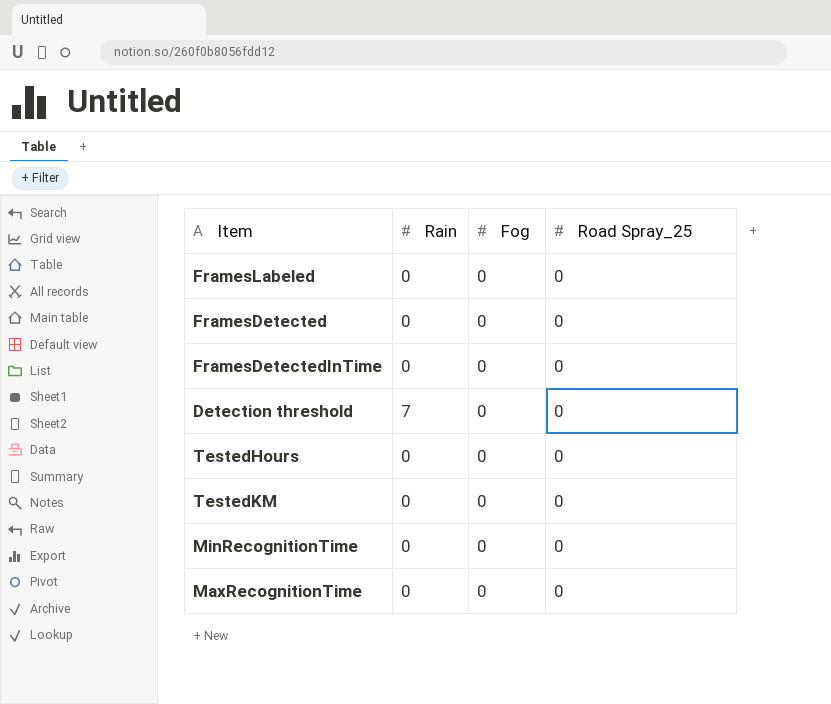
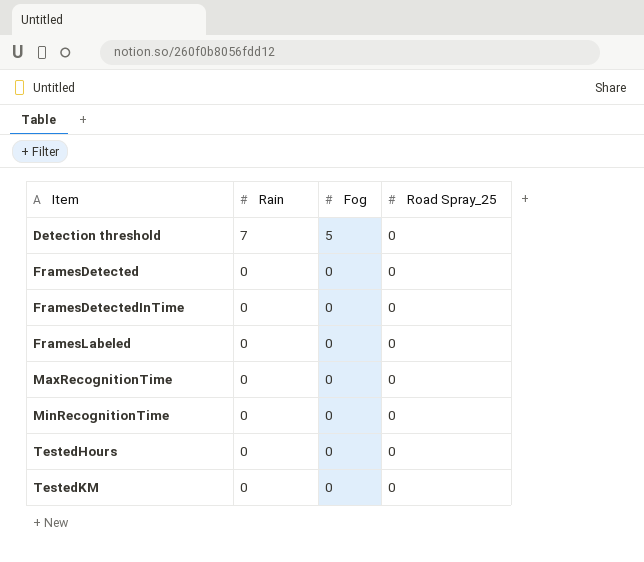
row order: none -> Item ascending
Detection threshold | Fog: 0 -> 5

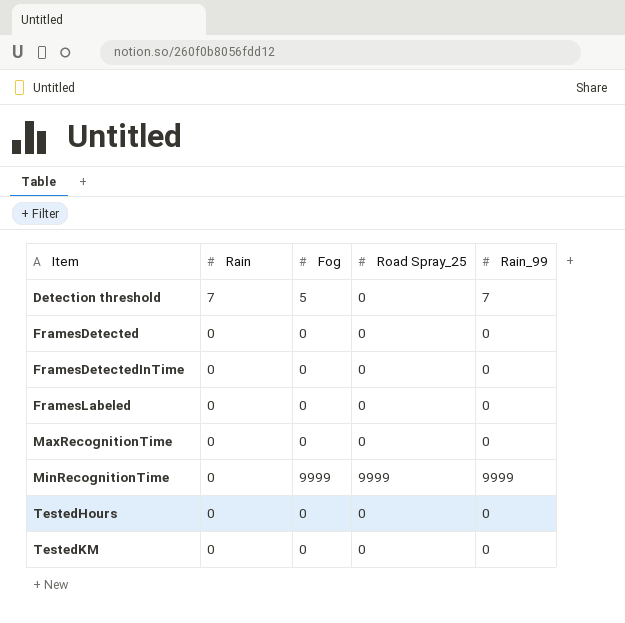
column Rain_99 | position: none -> 5
MinRecognitionTime | Fog: 0 -> 9999
MinRecognitionTime | Road Spray_25: 0 -> 9999

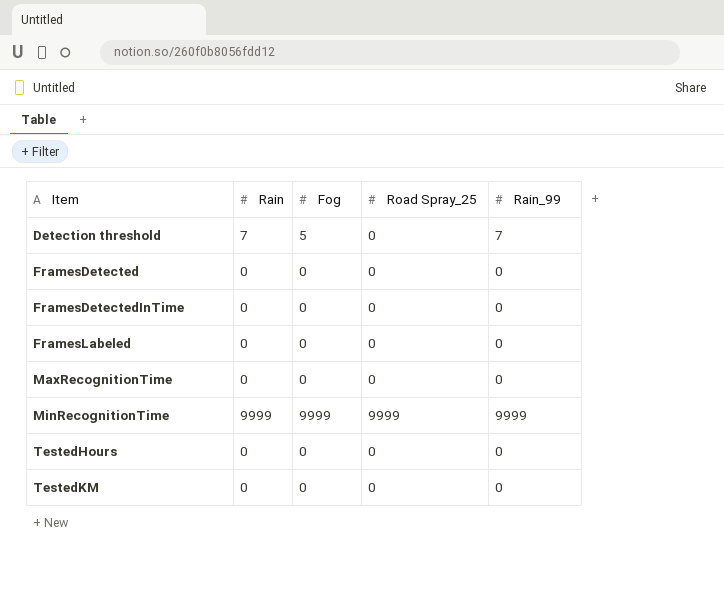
MinRecognitionTime | Rain: 0 -> 9999

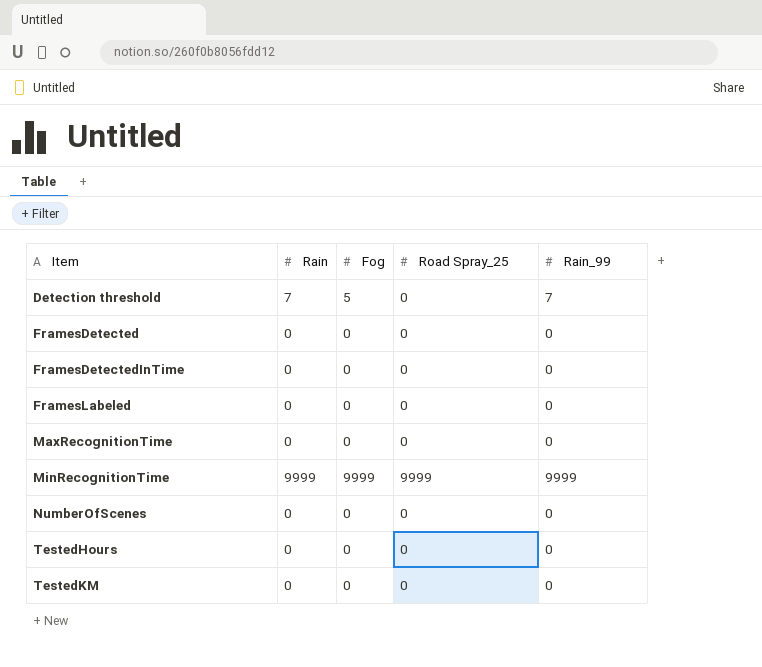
row NumberOfScenes: none -> 0 | 0 | 0 | 0

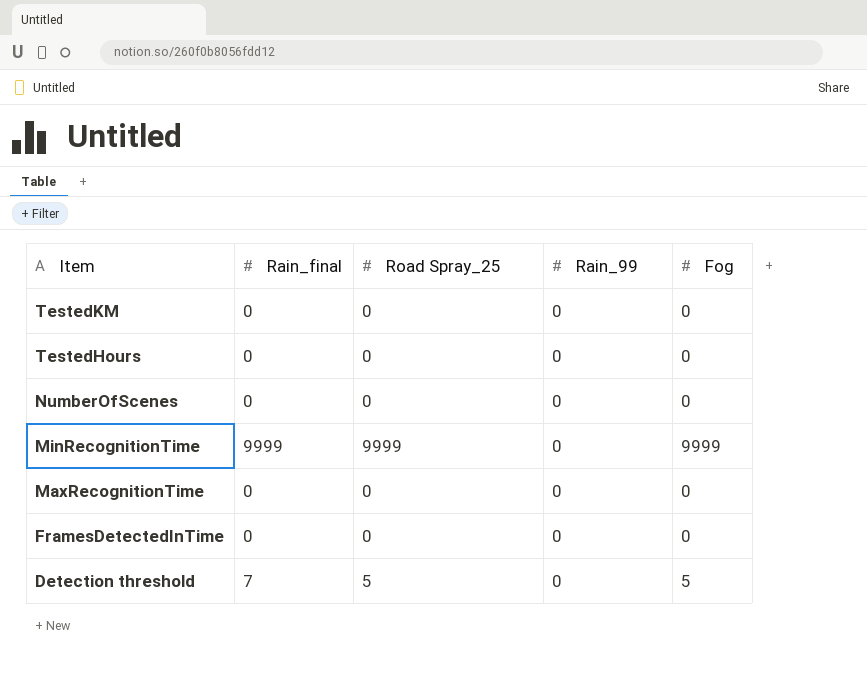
row order: Item ascending -> Item descending
column name: Rain -> Rain_final
column Fog | position: 3 -> 5
row FramesDetected: 0 | 0 | 0 | 0 -> none
row FramesLabeled: 0 | 0 | 0 | 0 -> none
MinRecognitionTime | Rain_99: 9999 -> 0
Detection threshold | Road Spray_25: 0 -> 5
Detection threshold | Rain_99: 7 -> 0

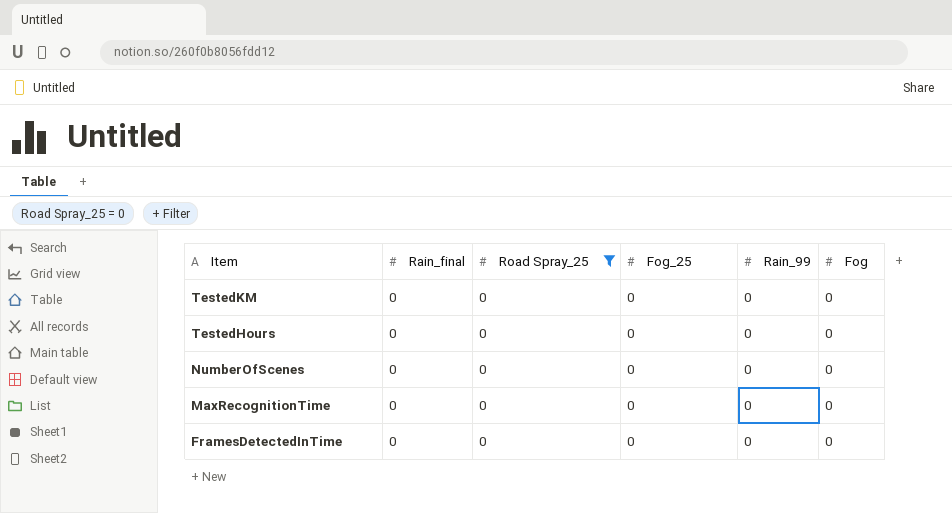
filter: none -> Road Spray_25 = 0
column Fog_25 | position: none -> 4

